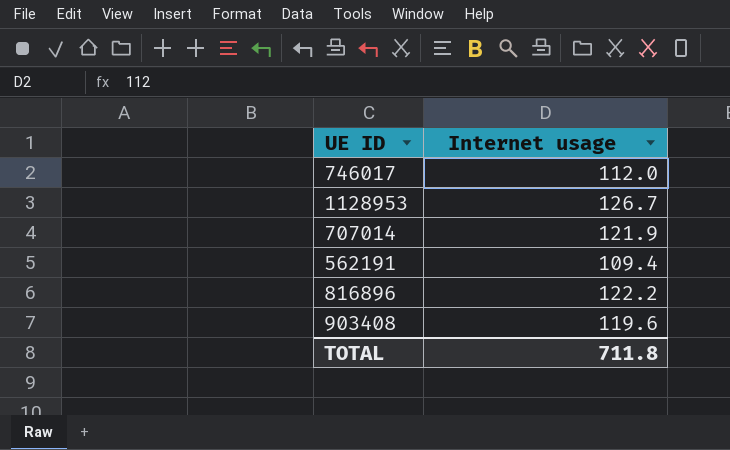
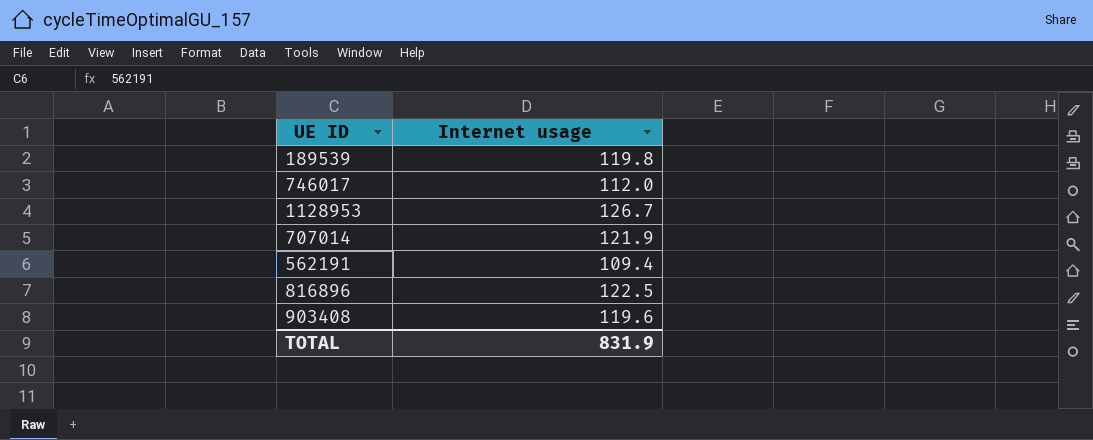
row 189539: none -> 119.8
816896 | Internet usage: 122.2 -> 122.5
TOTAL | Internet usage: 711.8 -> 831.9

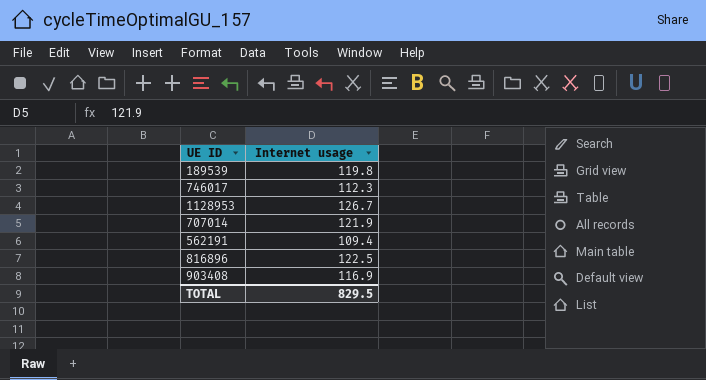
746017 | Internet usage: 112.0 -> 112.3
903408 | Internet usage: 119.6 -> 116.9
TOTAL | Internet usage: 831.9 -> 829.5

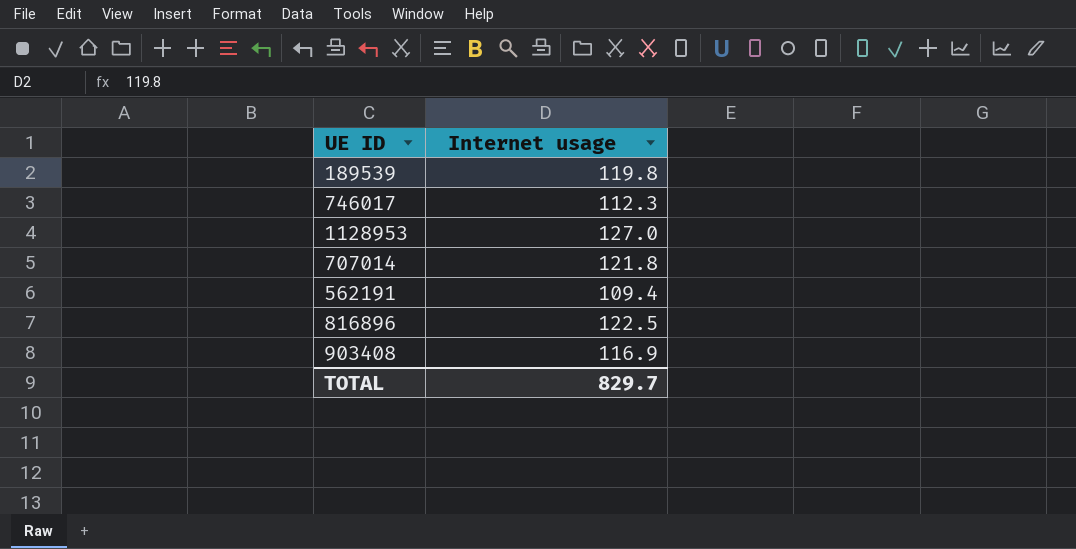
1128953 | Internet usage: 126.7 -> 127.0
707014 | Internet usage: 121.9 -> 121.8
TOTAL | Internet usage: 829.5 -> 829.7

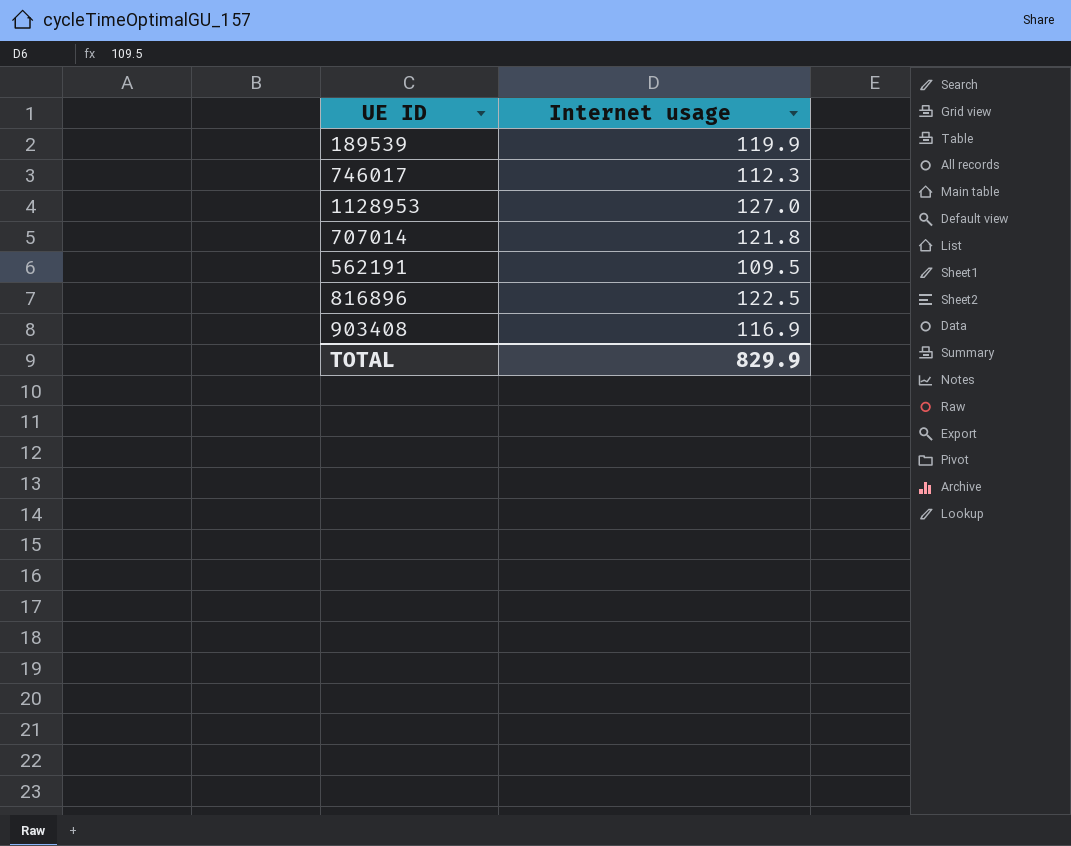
189539 | Internet usage: 119.8 -> 119.9
562191 | Internet usage: 109.4 -> 109.5
TOTAL | Internet usage: 829.7 -> 829.9

